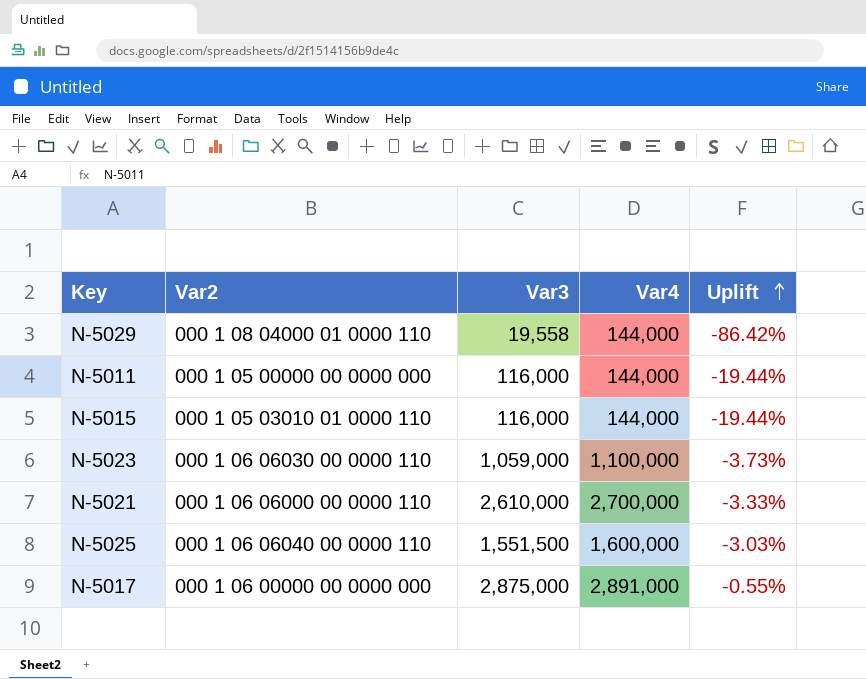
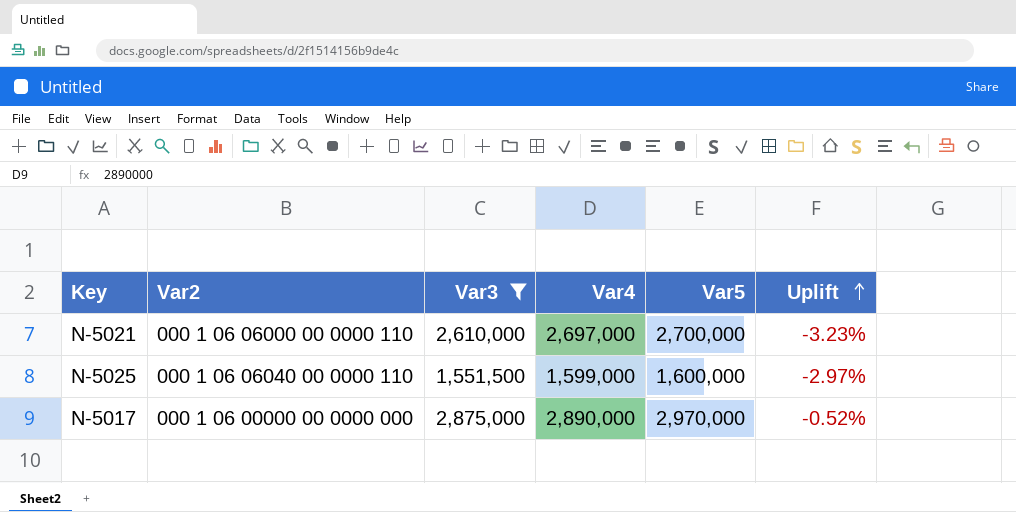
filter: none -> Var3 >= 1,551,500
column Var5 | position: none -> 5
N-5021 | Var4: 2,700,000 -> 2,697,000
N-5021 | Uplift: -3.33% -> -3.23%
N-5025 | Var4: 1,600,000 -> 1,599,000
N-5025 | Uplift: -3.03% -> -2.97%
N-5017 | Var4: 2,891,000 -> 2,890,000
N-5017 | Uplift: -0.55% -> -0.52%

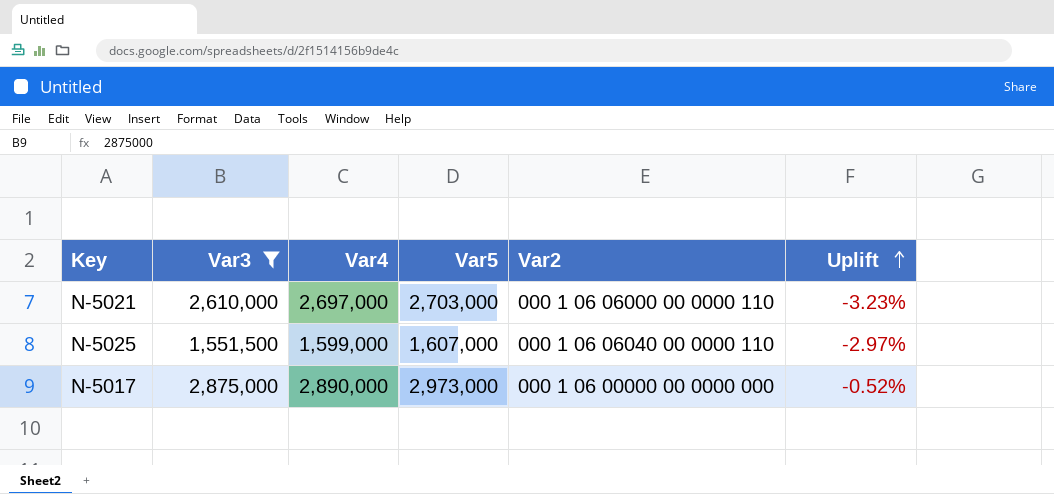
column Var2 | position: 2 -> 5
N-5021 | Var5: 2,700,000 -> 2,703,000
N-5025 | Var5: 1,600,000 -> 1,607,000
N-5017 | Var5: 2,970,000 -> 2,973,000

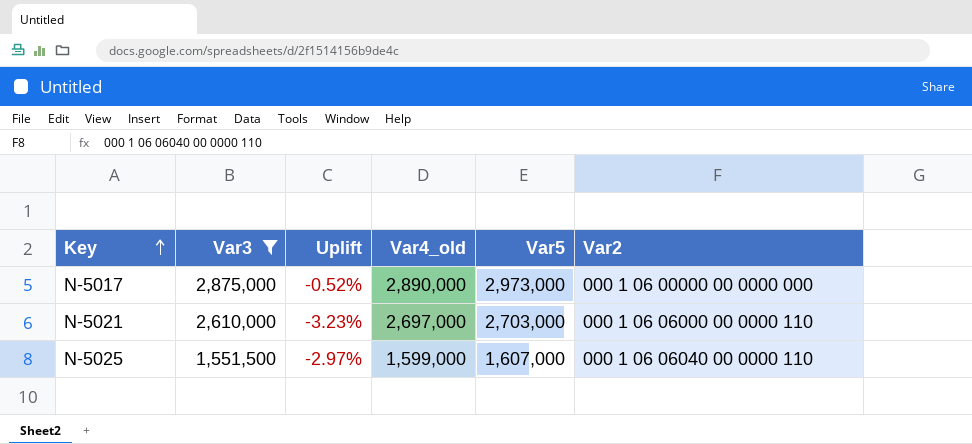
row order: Uplift ascending -> Key ascending
column Uplift | position: 6 -> 3
column name: Var4 -> Var4_old

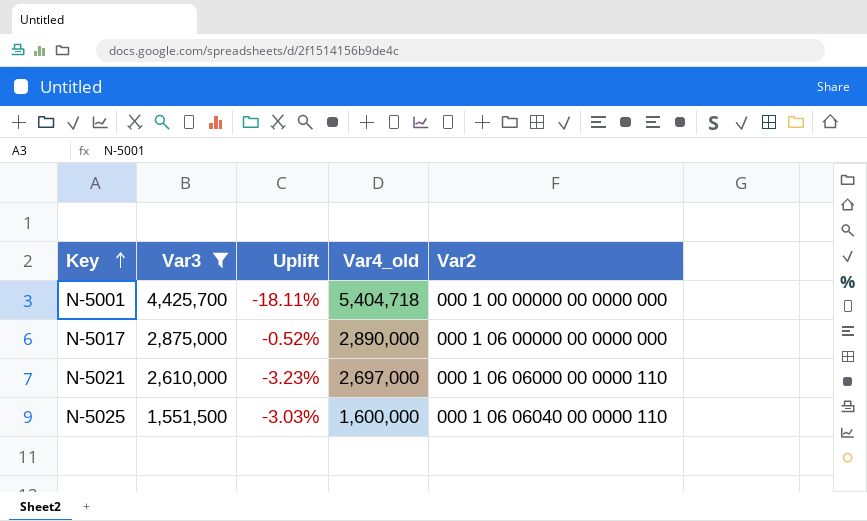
column Var5 | position: 5 -> none
row N-5001: none -> 4,425,700 | -18.11% | 5,404,718 | 000 1 00 00000 00 0000 000
N-5025 | Uplift: -2.97% -> -3.03%
N-5025 | Var4_old: 1,599,000 -> 1,600,000

